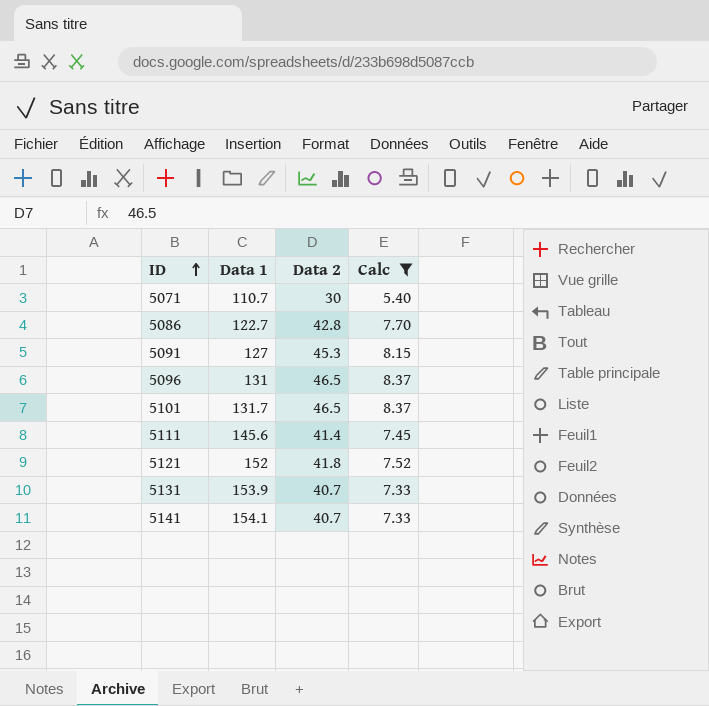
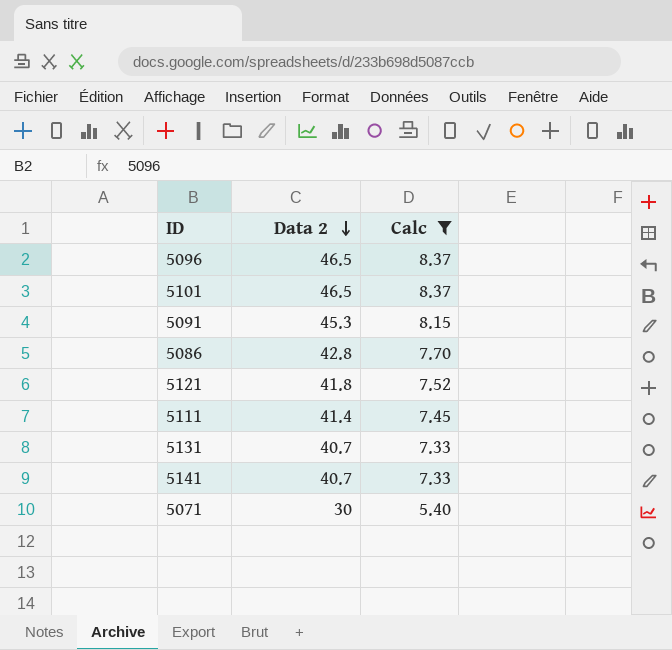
row order: ID ascending -> Data 2 descending
column Data 1 | position: 2 -> none

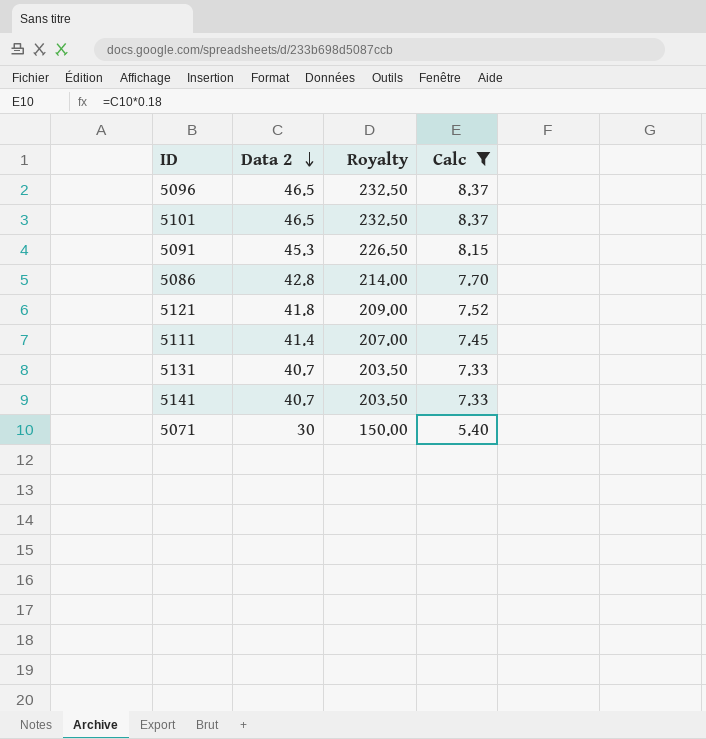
column Royalty | formula: none -> [Data 2] * 5

